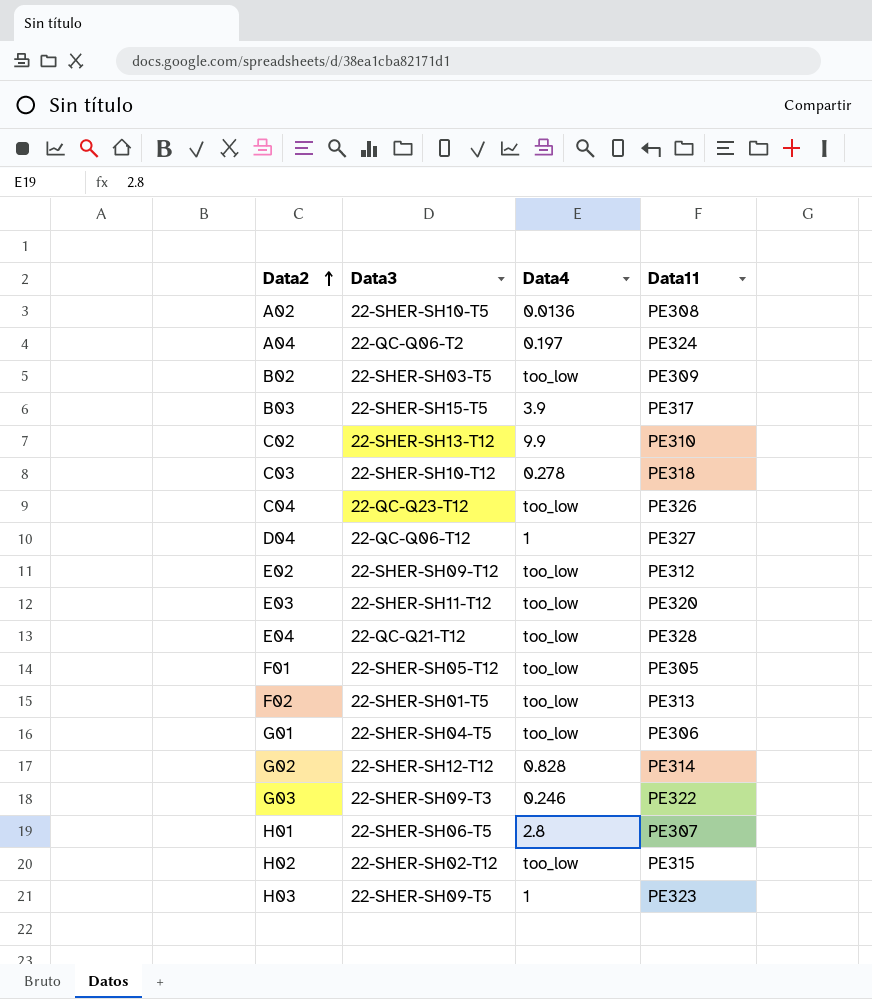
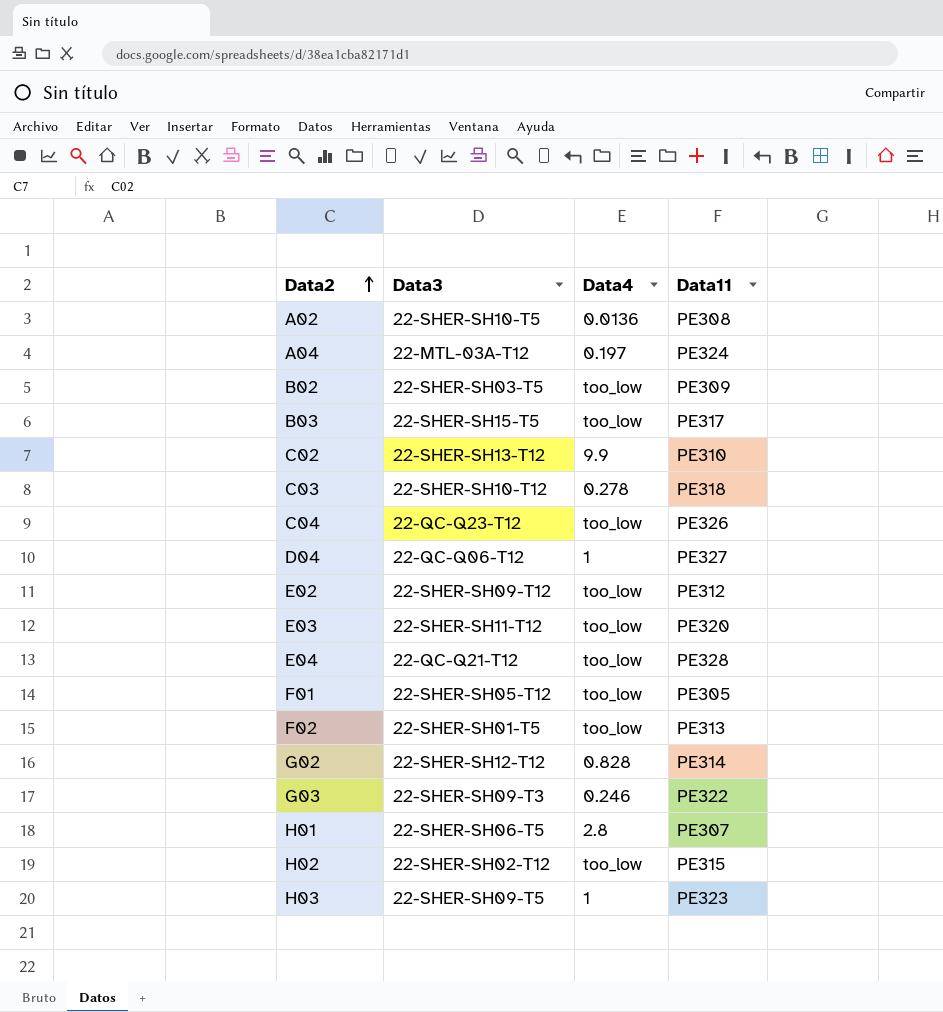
row G01: 22-SHER-SH04-T5 | too_low | PE306 -> none
A04 | Data3: 22-QC-Q06-T2 -> 22-MTL-03A-T12
B03 | Data4: 3.9 -> too_low

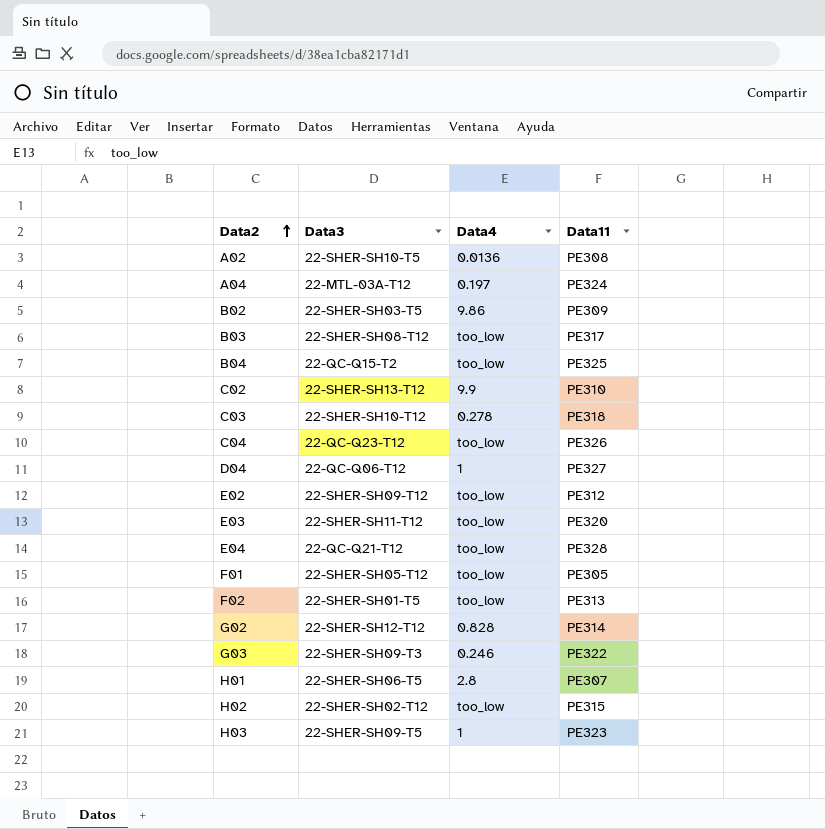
B02 | Data4: too_low -> 9.86
B03 | Data3: 22-SHER-SH15-T5 -> 22-SHER-SH08-T12
row B04: none -> 22-QC-Q15-T2 | too_low | PE325

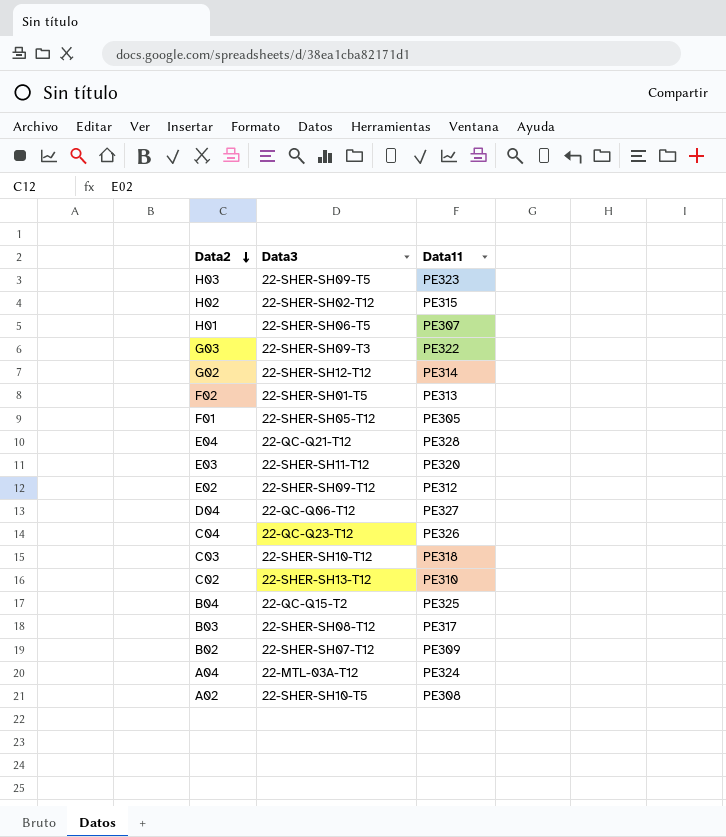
row order: Data2 ascending -> Data2 descending
column Data4 | position: 3 -> none
B02 | Data3: 22-SHER-SH03-T5 -> 22-SHER-SH07-T12

